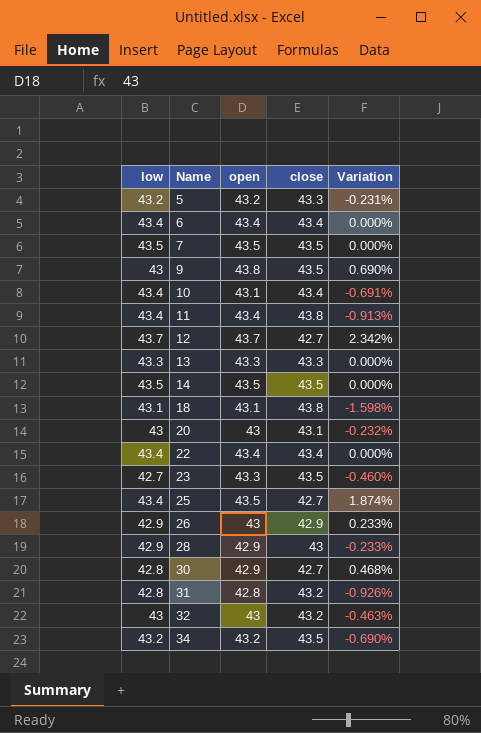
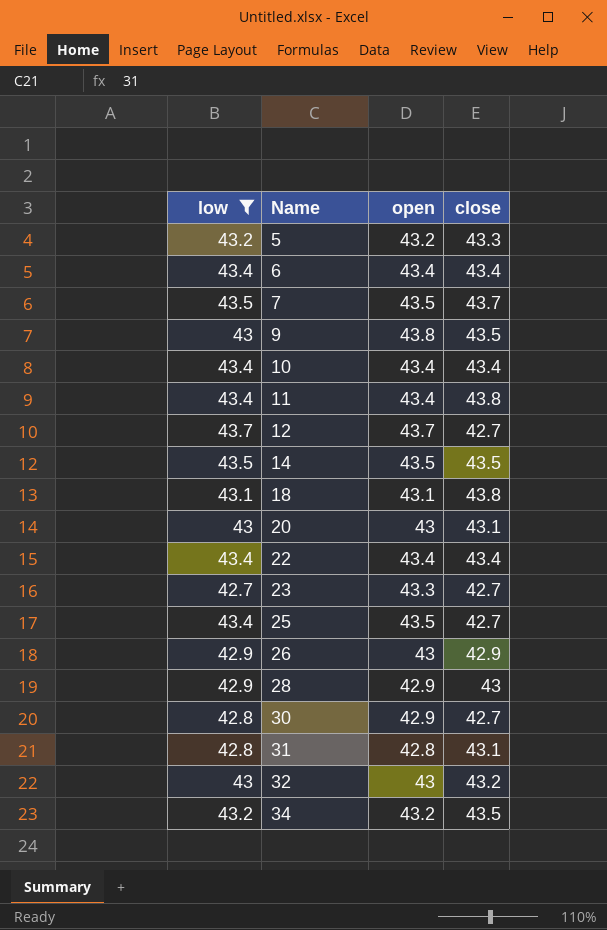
filter: none -> low != 43.3
column Variation | formula: ([open] - [close]) / [close] -> none
7 | close: 43.5 -> 43.7
10 | open: 43.1 -> 43.4
23 | close: 43.5 -> 42.7
31 | close: 43.2 -> 43.1

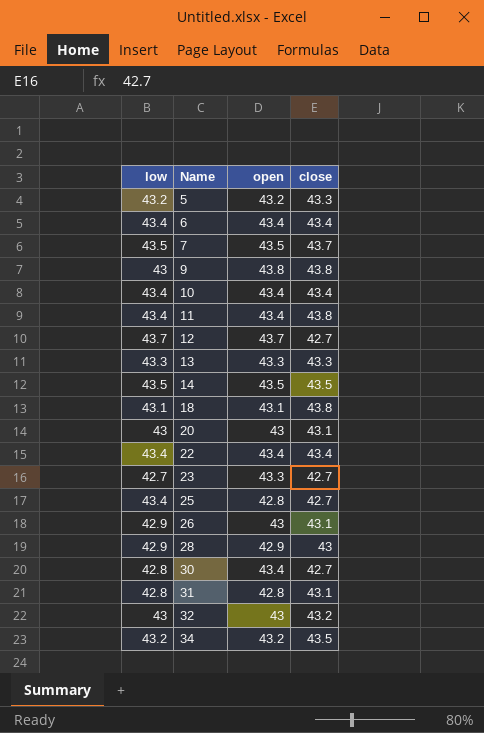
filter: low != 43.3 -> none
9 | close: 43.5 -> 43.8
25 | open: 43.5 -> 42.8
26 | close: 42.9 -> 43.1
30 | open: 42.9 -> 43.4

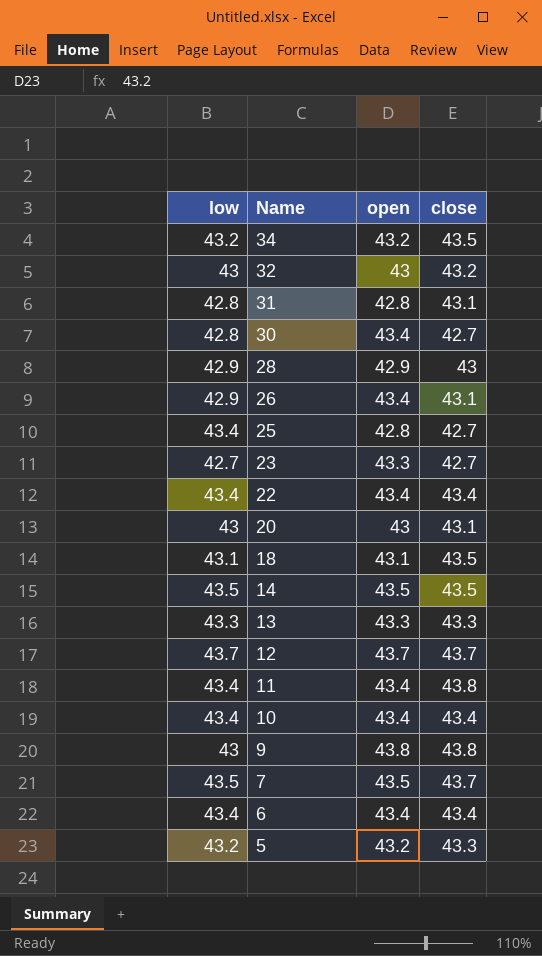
row order: Name ascending -> Name descending
26 | open: 43 -> 43.4
18 | close: 43.8 -> 43.5
12 | close: 42.7 -> 43.7

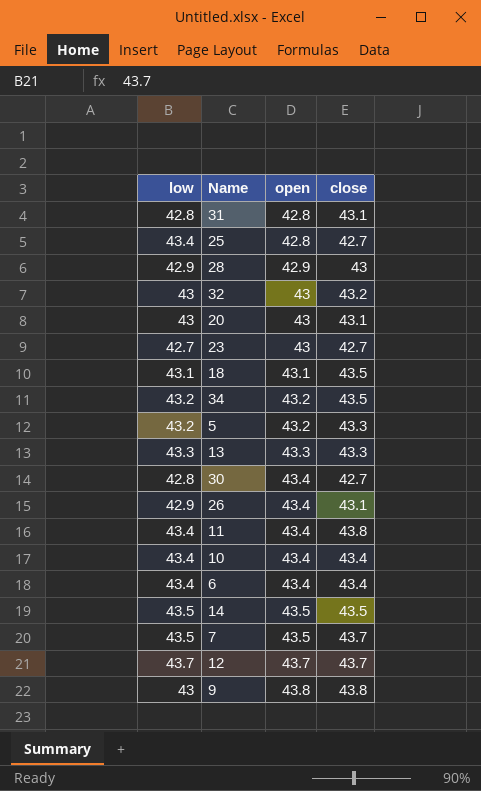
row order: Name descending -> open ascending
row 22: 43.4 | 43.4 | 43.4 -> none
23 | open: 43.3 -> 43

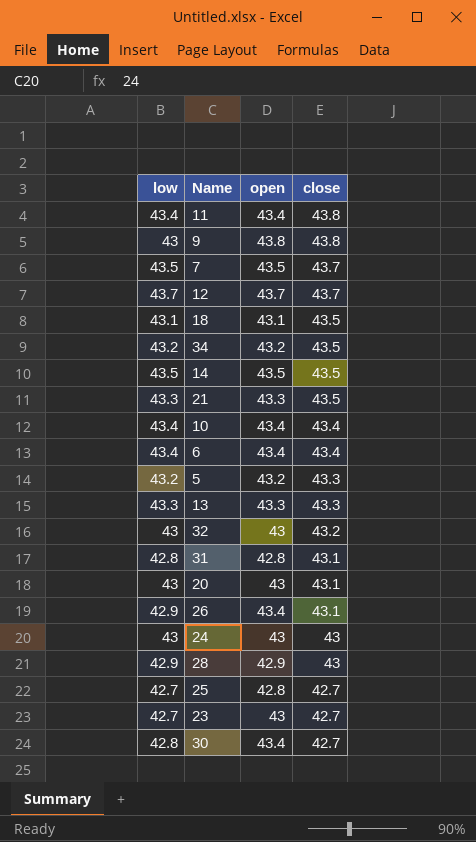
row order: open ascending -> close descending
row 21: none -> 43.3 | 43.3 | 43.5
row 24: none -> 43 | 43 | 43
25 | low: 43.4 -> 42.7

